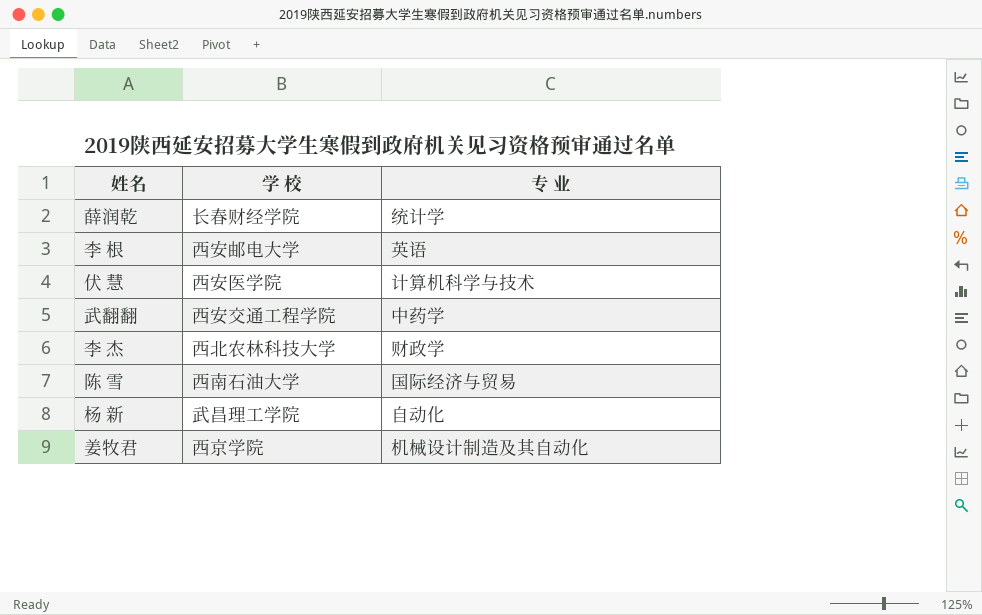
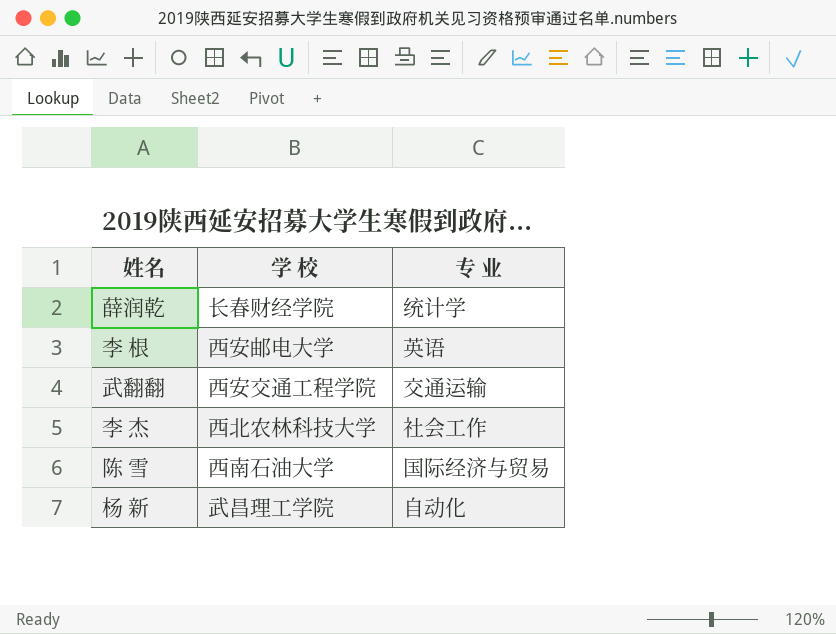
row 伏 慧: 西安医学院 | 计算机科学与技术 -> none
row 姜牧君: 西京学院 | 机械设计制造及其自动化 -> none
武翻翻 | 专 业: 中药学 -> 交通运输
李 杰 | 专 业: 财政学 -> 社会工作

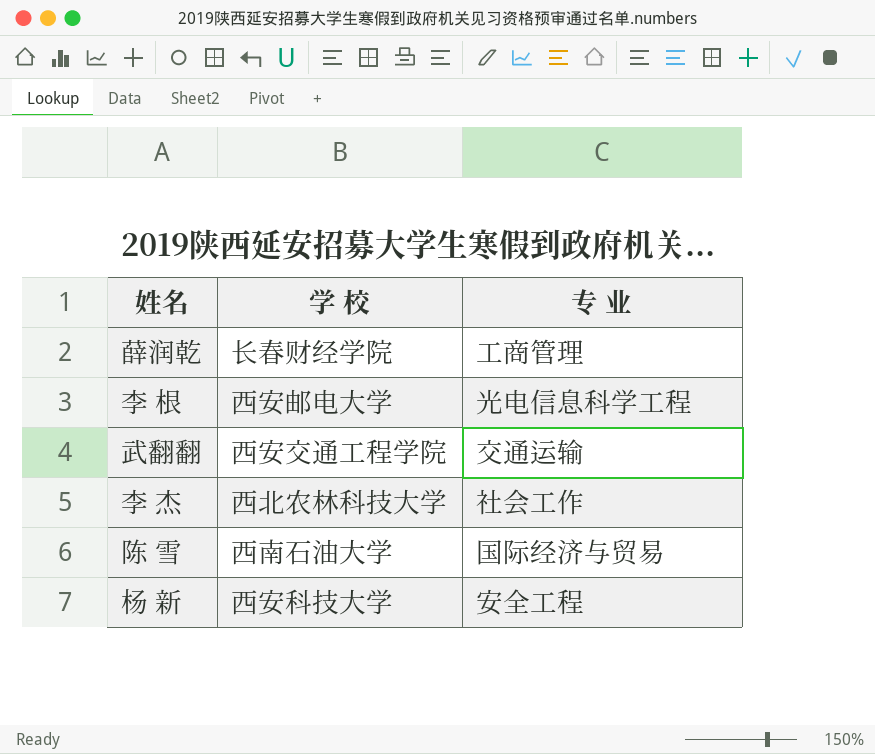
薛润乾 | 专 业: 统计学 -> 工商管理
李 根 | 专 业: 英语 -> 光电信息科学工程
杨 新 | 学 校: 武昌理工学院 -> 西安科技大学
杨 新 | 专 业: 自动化 -> 安全工程

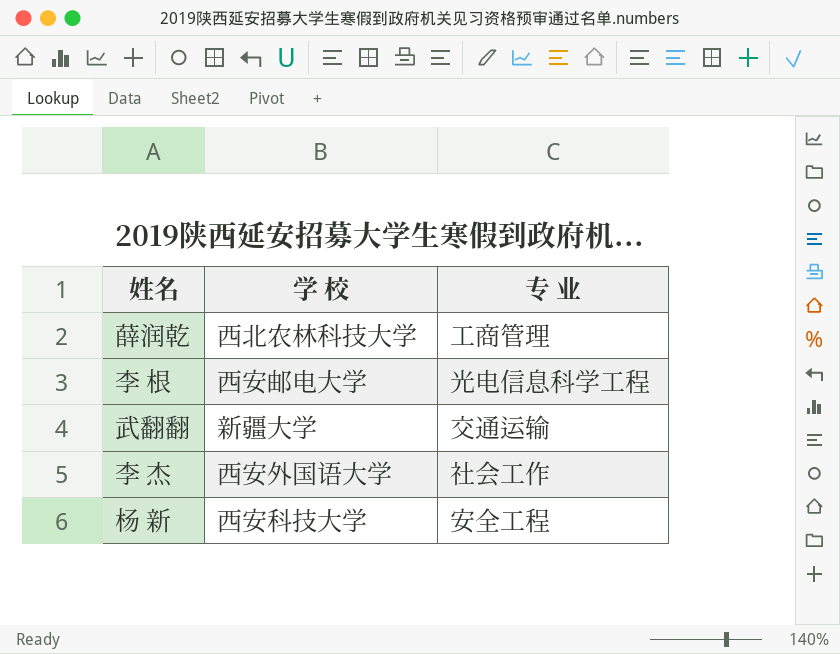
row 陈 雪: 西南石油大学 | 国际经济与贸易 -> none
薛润乾 | 学 校: 长春财经学院 -> 西北农林科技大学
武翻翻 | 学 校: 西安交通工程学院 -> 新疆大学
李 杰 | 学 校: 西北农林科技大学 -> 西安外国语大学

